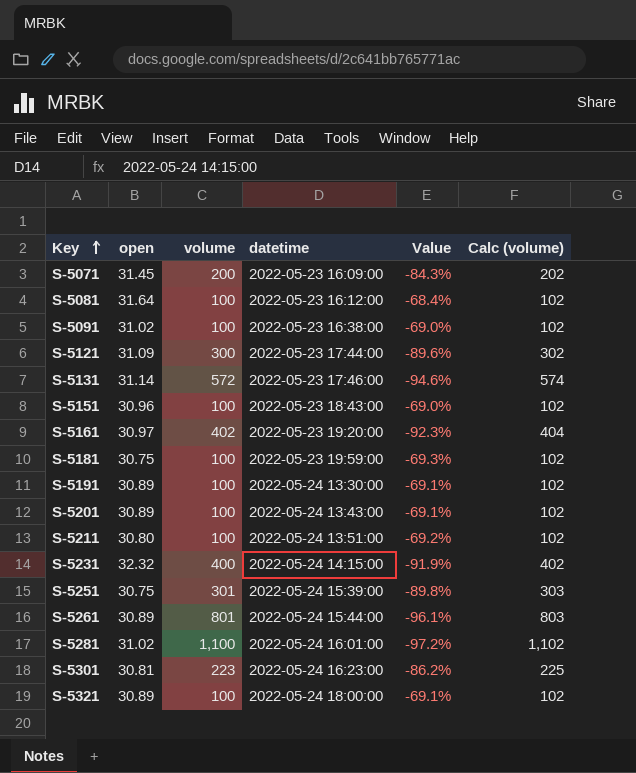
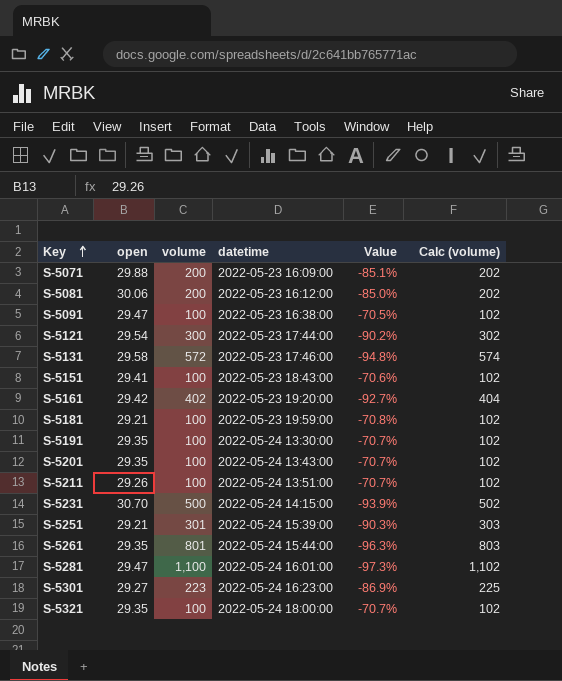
S-5071 | open: 31.45 -> 29.88
S-5071 | Value: -84.3% -> -85.1%
S-5081 | open: 31.64 -> 30.06
S-5081 | volume: 100 -> 200
S-5081 | Value: -68.4% -> -85.0%
S-5081 | Calc (volume): 102 -> 202
S-5091 | open: 31.02 -> 29.47
S-5091 | Value: -69.0% -> -70.5%
S-5121 | open: 31.09 -> 29.54
S-5121 | Value: -89.6% -> -90.2%
S-5131 | open: 31.14 -> 29.58
S-5131 | Value: -94.6% -> -94.8%
S-5151 | open: 30.96 -> 29.41
S-5151 | Value: -69.0% -> -70.6%
S-5161 | open: 30.97 -> 29.42
S-5161 | Value: -92.3% -> -92.7%
S-5181 | open: 30.75 -> 29.21
S-5181 | Value: -69.3% -> -70.8%
S-5191 | open: 30.89 -> 29.35
S-5191 | Value: -69.1% -> -70.7%
S-5201 | open: 30.89 -> 29.35
S-5201 | Value: -69.1% -> -70.7%
S-5211 | open: 30.80 -> 29.26
S-5211 | Value: -69.2% -> -70.7%
S-5231 | open: 32.32 -> 30.70
S-5231 | volume: 400 -> 500
S-5231 | Value: -91.9% -> -93.9%
S-5231 | Calc (volume): 402 -> 502
S-5251 | open: 30.75 -> 29.21
S-5251 | Value: -89.8% -> -90.3%
S-5261 | open: 30.89 -> 29.35
S-5261 | Value: -96.1% -> -96.3%
S-5281 | open: 31.02 -> 29.47
S-5281 | Value: -97.2% -> -97.3%
S-5301 | open: 30.81 -> 29.27
S-5301 | Value: -86.2% -> -86.9%
S-5321 | open: 30.89 -> 29.35
S-5321 | Value: -69.1% -> -70.7%

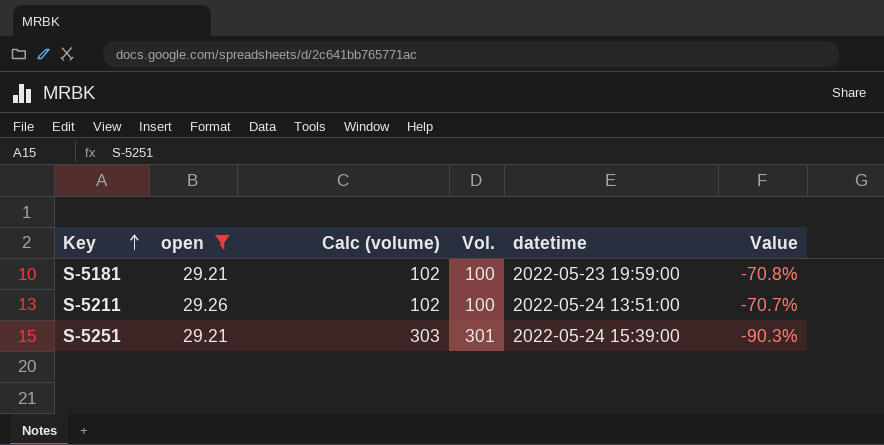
filter: none -> open <= 29.26
column Calc (volume) | position: 6 -> 3
column name: volume -> Vol.

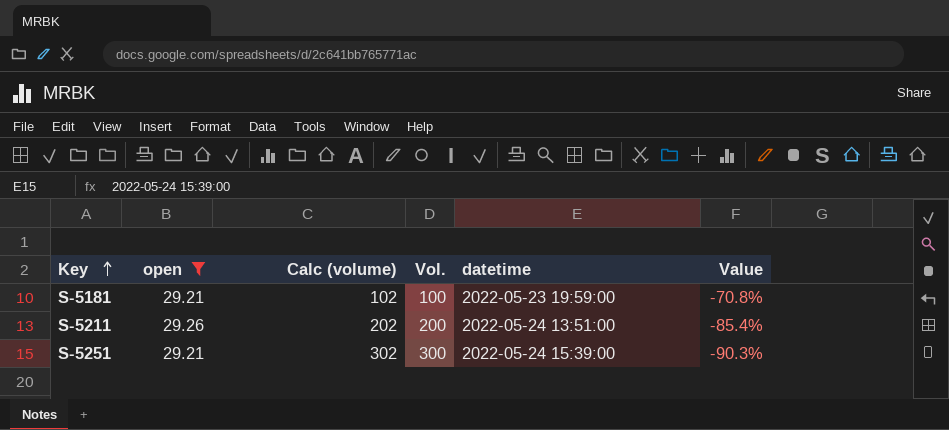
S-5211 | Calc (volume): 102 -> 202
S-5211 | Vol.: 100 -> 200
S-5211 | Value: -70.7% -> -85.4%
S-5251 | Calc (volume): 303 -> 302
S-5251 | Vol.: 301 -> 300

